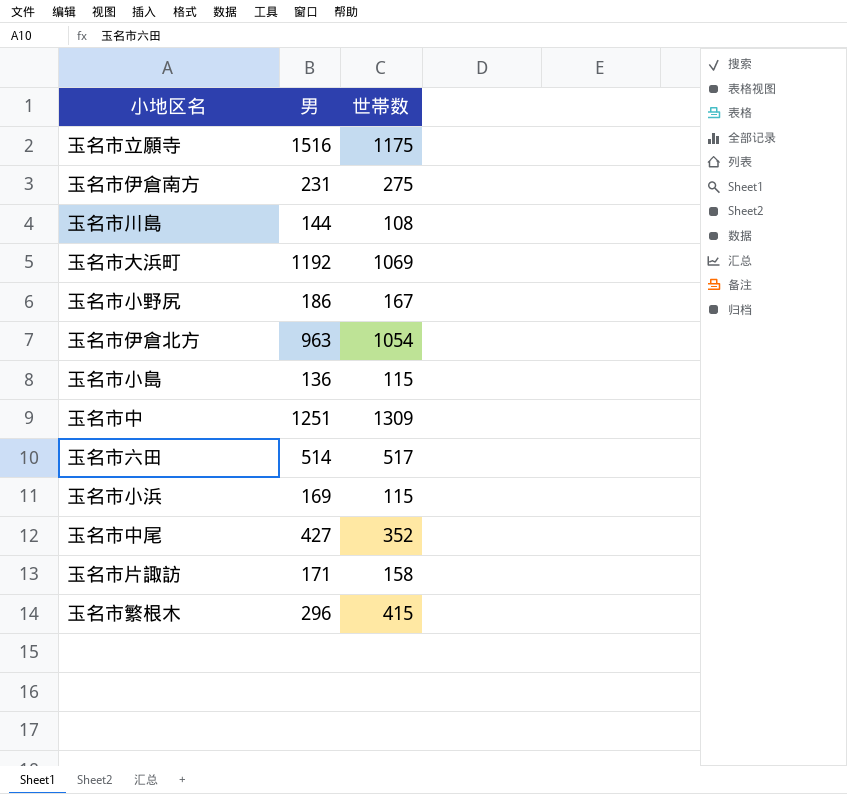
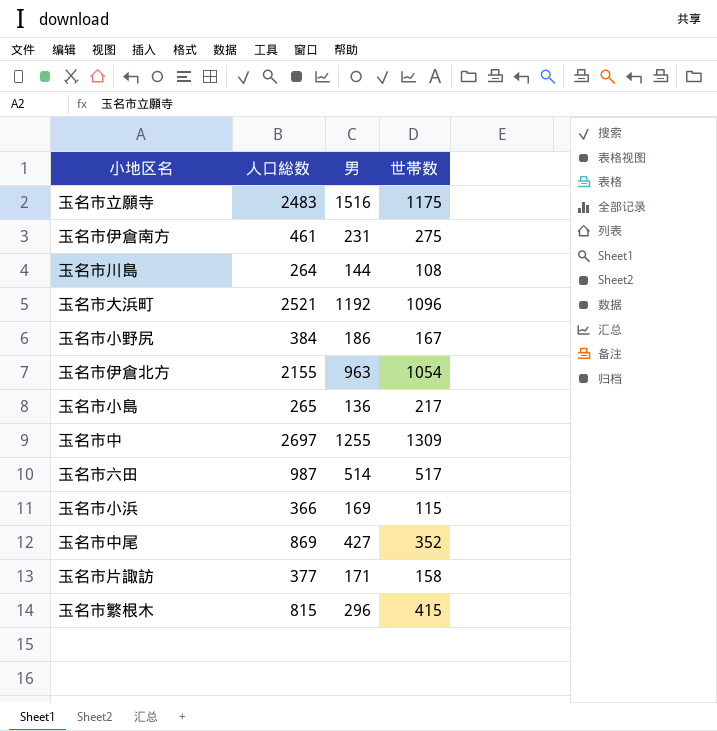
column 人口総数 | position: none -> 2
玉名市大浜町 | 世帯数: 1069 -> 1096
玉名市小島 | 世帯数: 115 -> 217
玉名市中 | 男: 1251 -> 1255

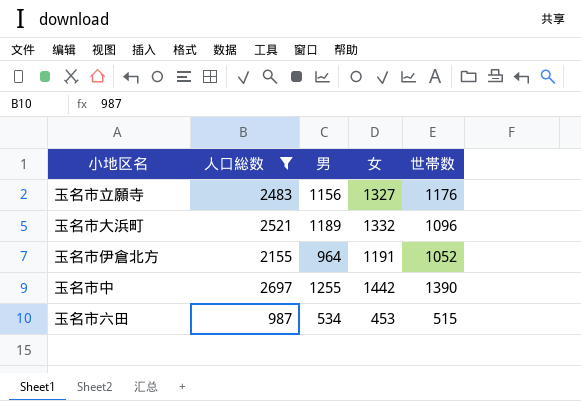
filter: none -> 人口総数 >= 987
column 女 | formula: none -> [人口総数] - [男]
玉名市立願寺 | 男: 1516 -> 1156
玉名市立願寺 | 世帯数: 1175 -> 1176
玉名市大浜町 | 男: 1192 -> 1189
玉名市伊倉北方 | 男: 963 -> 964
玉名市伊倉北方 | 世帯数: 1054 -> 1052
玉名市中 | 世帯数: 1309 -> 1390
玉名市六田 | 男: 514 -> 534
玉名市六田 | 世帯数: 517 -> 515

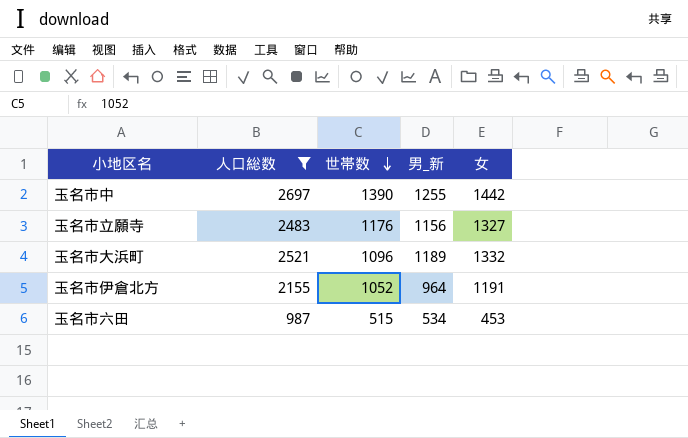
row order: none -> 世帯数 descending
column 世帯数 | position: 5 -> 3
column name: 男 -> 男_新

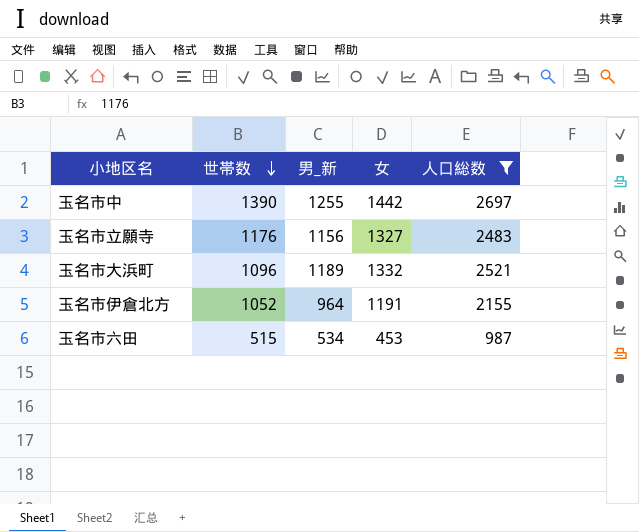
column 人口総数 | position: 2 -> 5

